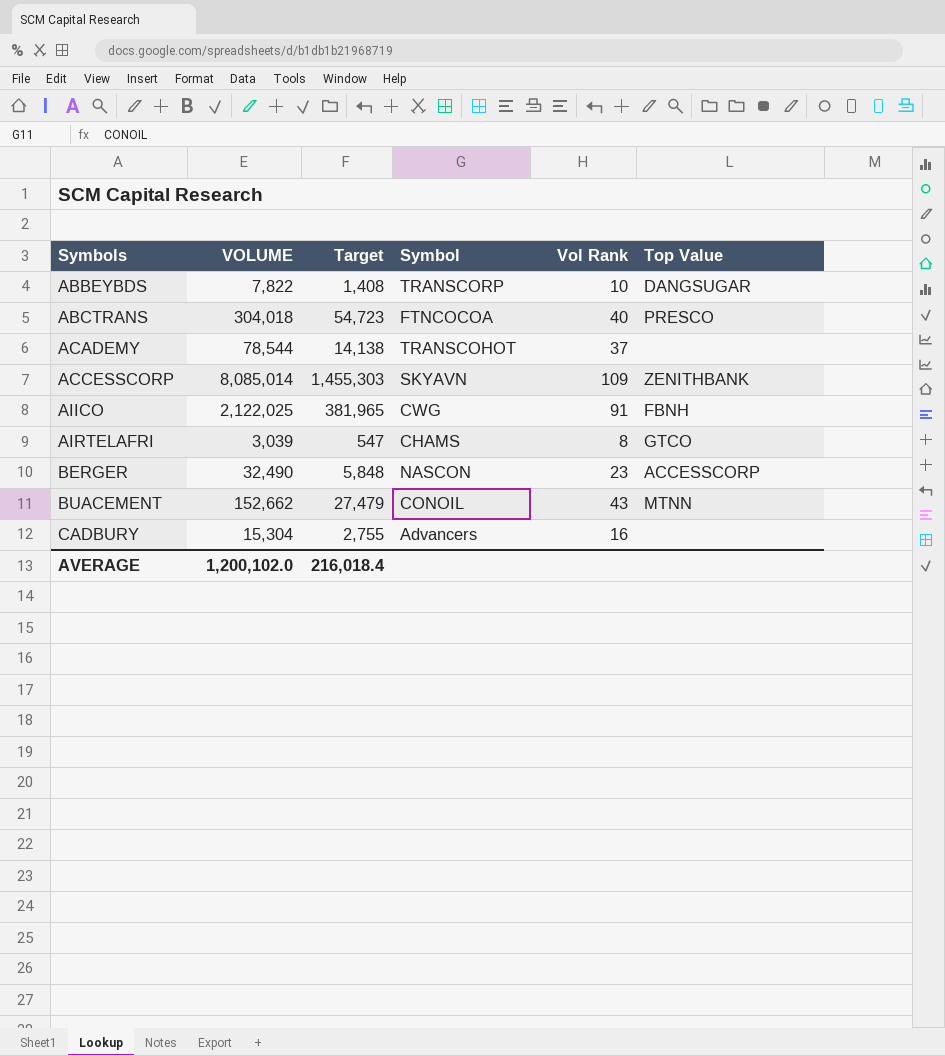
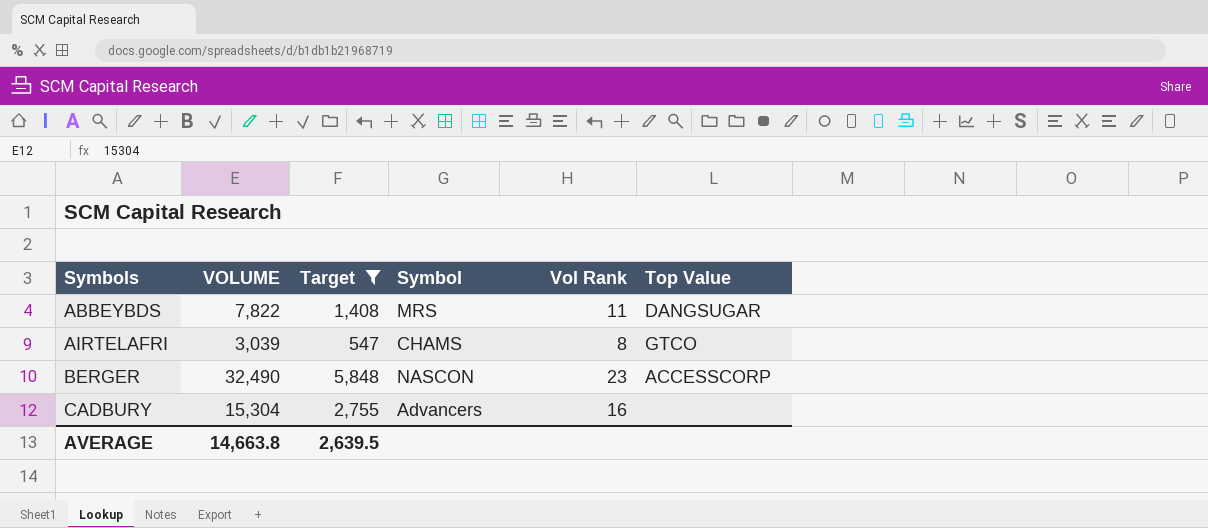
filter: none -> Target <= 5,848
ABBEYBDS | Symbol: TRANSCORP -> MRS
ABBEYBDS | Vol Rank: 10 -> 11
AVERAGE | VOLUME: 1,200,102.0 -> 14,663.8
AVERAGE | Target: 216,018.4 -> 2,639.5

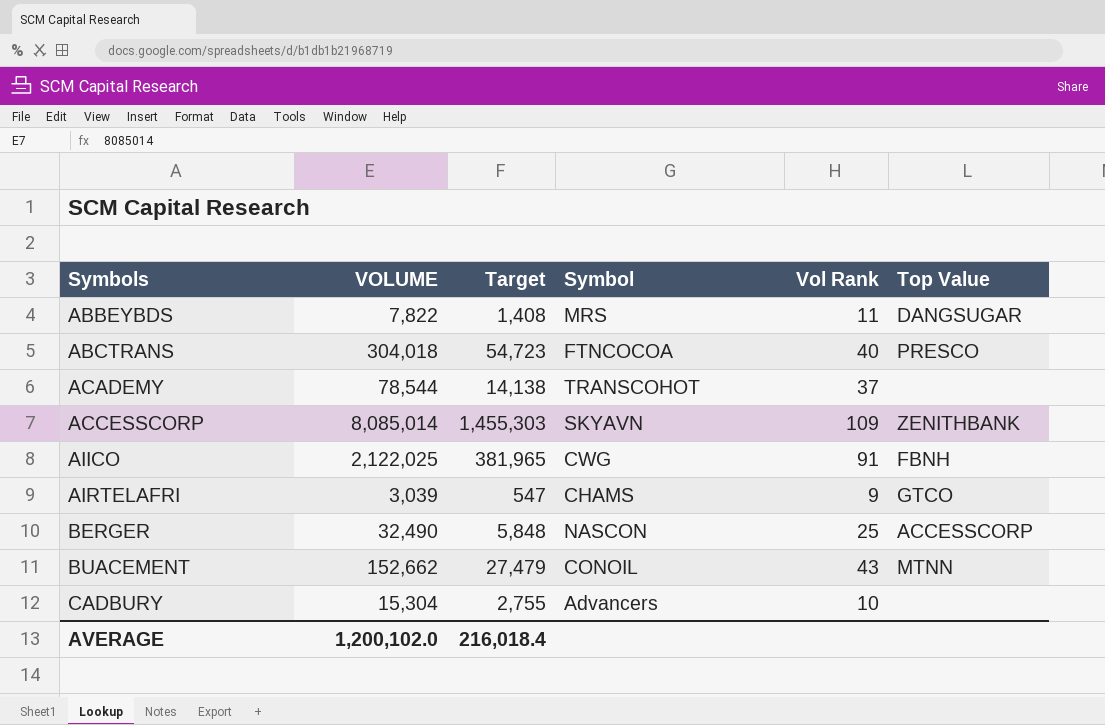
filter: Target <= 5,848 -> none
AIRTELAFRI | Vol Rank: 8 -> 9
BERGER | Vol Rank: 23 -> 25
CADBURY | Vol Rank: 16 -> 10
AVERAGE | VOLUME: 14,663.8 -> 1,200,102.0
AVERAGE | Target: 2,639.5 -> 216,018.4

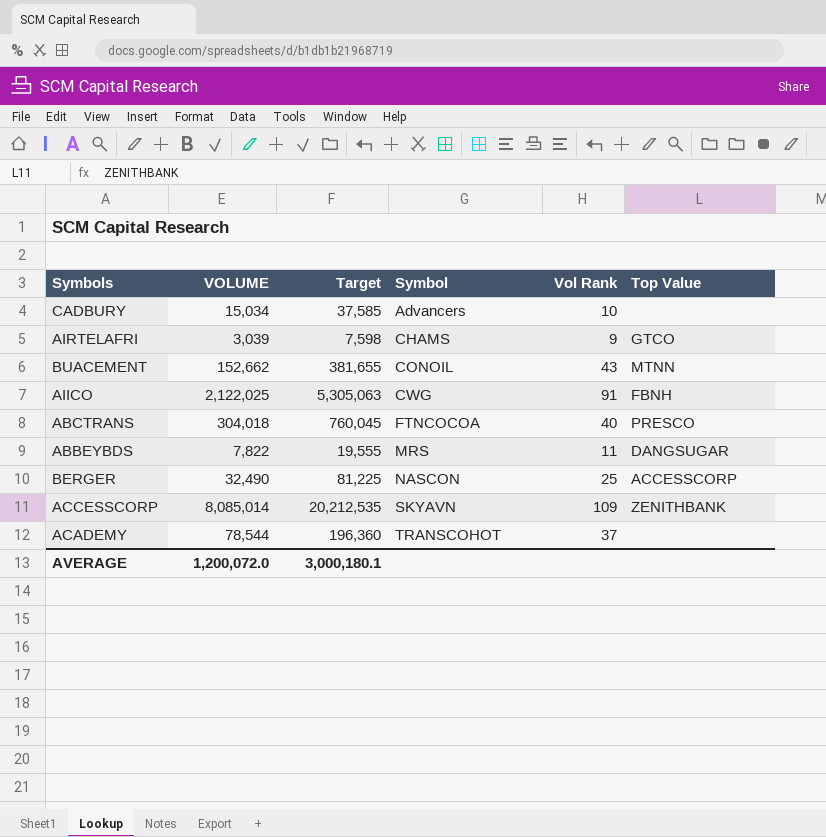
row order: Symbols ascending -> Symbol ascending
column Target | formula: [VOLUME] * 0.18 -> [VOLUME] * 2.5
CADBURY | VOLUME: 15,304 -> 15,034
AVERAGE | VOLUME: 1,200,102.0 -> 1,200,072.0
AVERAGE | Target: 216,018.4 -> 3,000,180.1

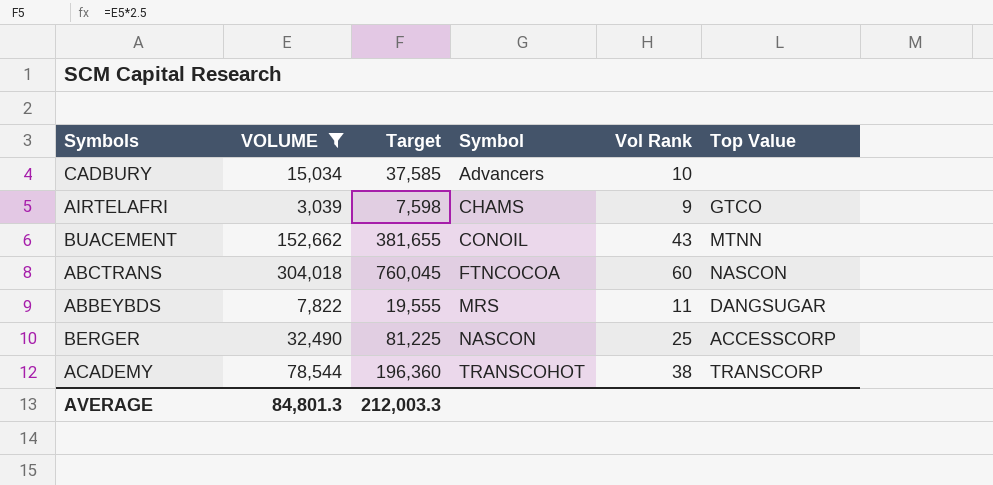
filter: none -> VOLUME <= 304,018
ABCTRANS | Vol Rank: 40 -> 60
ABCTRANS | Top Value: PRESCO -> NASCON
ACADEMY | Vol Rank: 37 -> 38
ACADEMY | Top Value: none -> TRANSCORP
AVERAGE | VOLUME: 1,200,072.0 -> 84,801.3
AVERAGE | Target: 3,000,180.1 -> 212,003.3

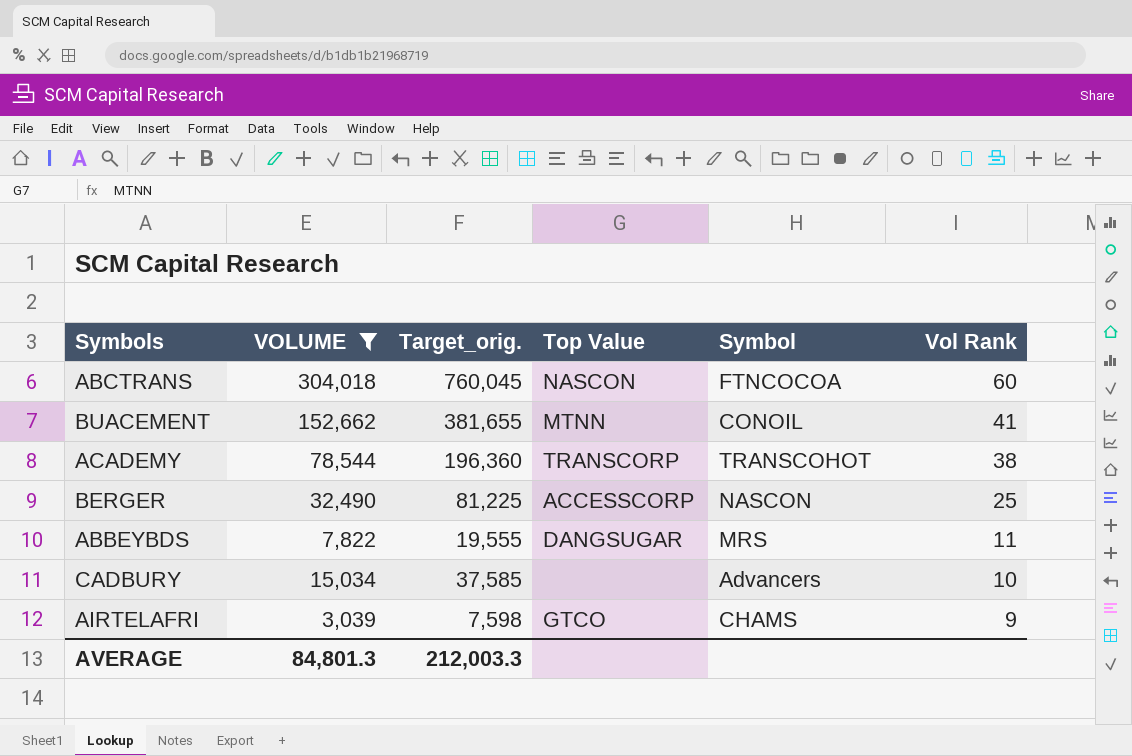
row order: Symbol ascending -> Vol Rank descending
column name: Target -> Target_orig.
column Top Value | position: 6 -> 4
BUACEMENT | Vol Rank: 43 -> 41

